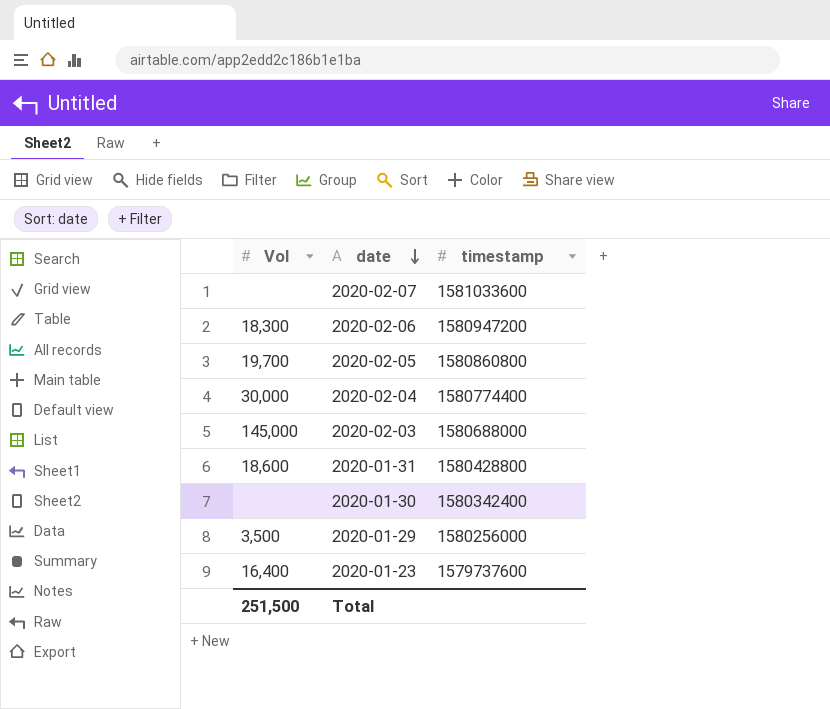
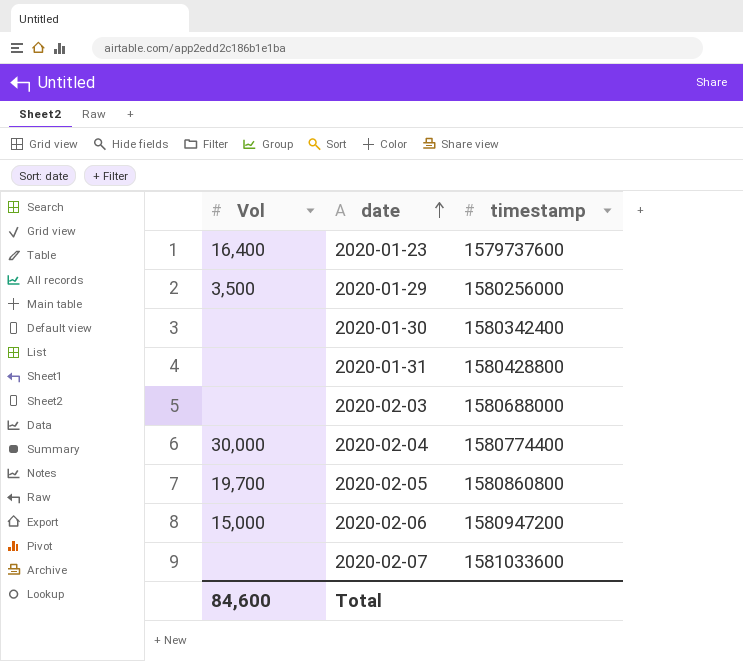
row order: date descending -> date ascending
2020-01-31 | Vol: 18,600 -> none
2020-02-03 | Vol: 145,000 -> none
2020-02-06 | Vol: 18,300 -> 15,000
Total | Vol: 251,500 -> 84,600

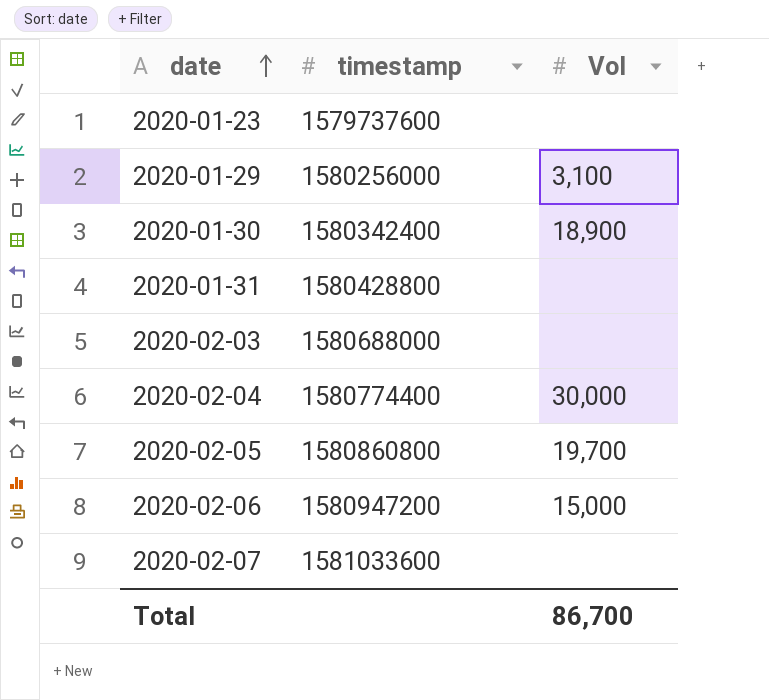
column Vol | position: 1 -> 3
2020-01-23 | Vol: 16,400 -> none
2020-01-29 | Vol: 3,500 -> 3,100
2020-01-30 | Vol: none -> 18,900
Total | Vol: 84,600 -> 86,700

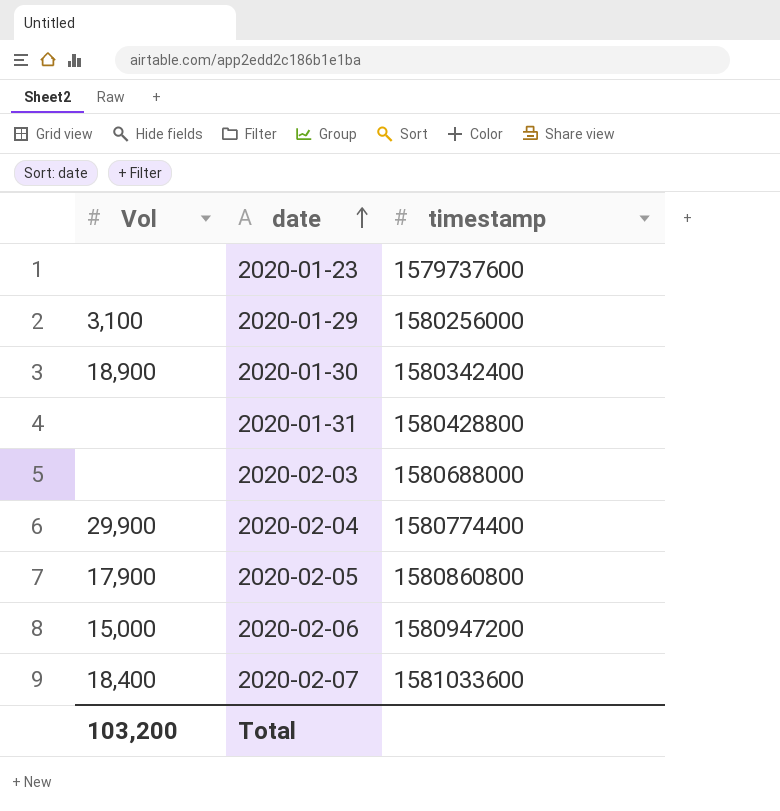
column Vol | position: 3 -> 1
2020-02-04 | Vol: 30,000 -> 29,900
2020-02-05 | Vol: 19,700 -> 17,900
2020-02-07 | Vol: none -> 18,400
Total | Vol: 86,700 -> 103,200

